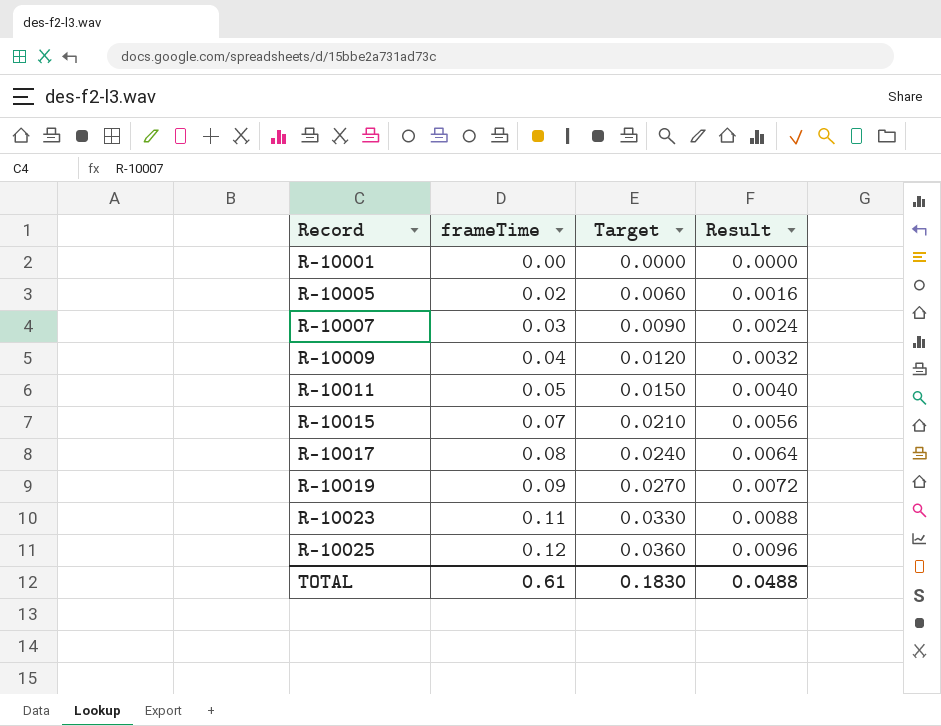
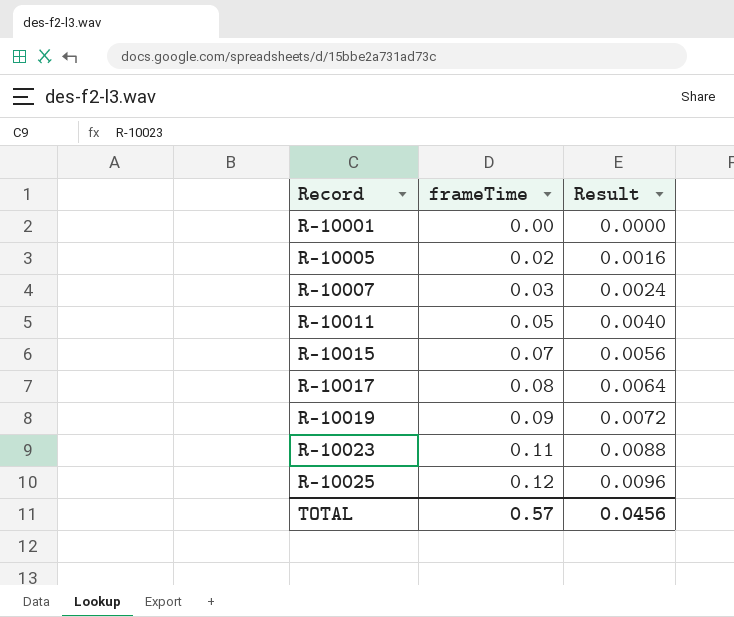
column Target | formula: [frameTime] * 0.3 -> none
row R-10009: 0.04 | 0.0120 | 0.0032 -> none
TOTAL | frameTime: 0.61 -> 0.57
TOTAL | Result: 0.0488 -> 0.0456

